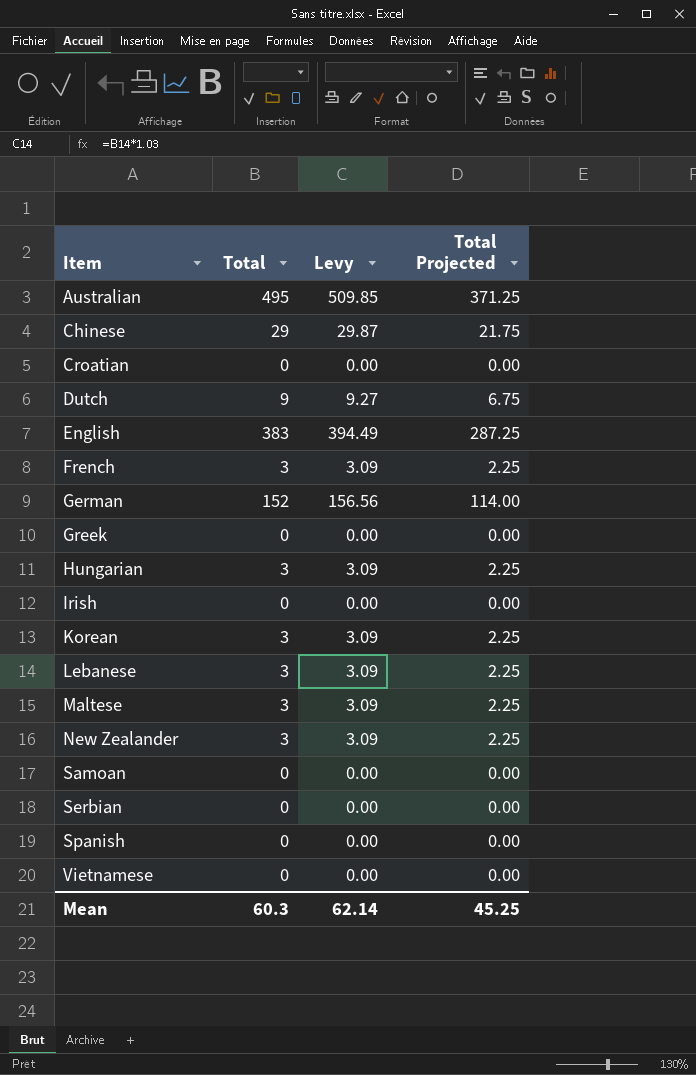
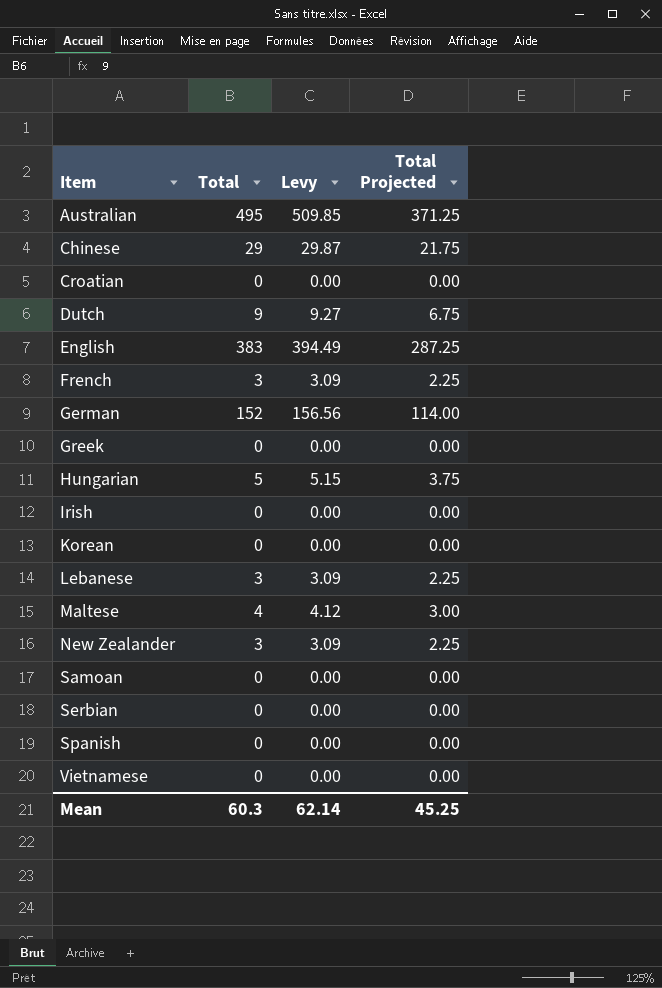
Hungarian | Total: 3 -> 5
Hungarian | Levy: 3.09 -> 5.15
Hungarian | Total Projected: 2.25 -> 3.75
Korean | Total: 3 -> 0
Korean | Levy: 3.09 -> 0.00
Korean | Total Projected: 2.25 -> 0.00
Maltese | Total: 3 -> 4
Maltese | Levy: 3.09 -> 4.12
Maltese | Total Projected: 2.25 -> 3.00

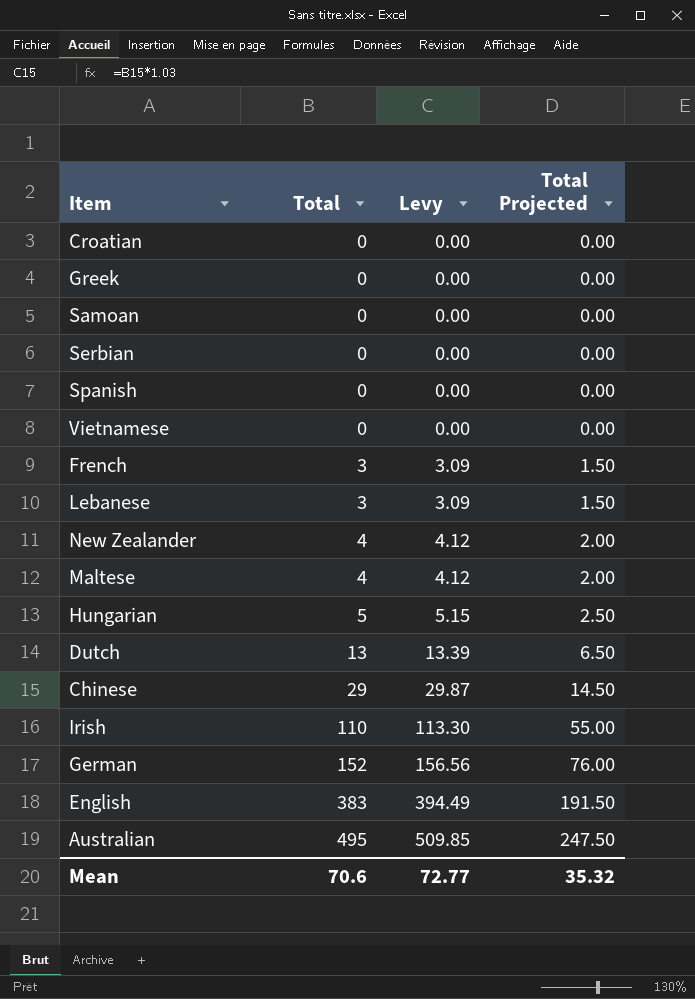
row order: Item ascending -> Total ascending
column Total Projected | formula: [Total] * 0.75 -> [Total] * 0.5
row Korean: 0 | 0.00 | 0.00 -> none
New Zealander | Total: 3 -> 4
New Zealander | Levy: 3.09 -> 4.12
Dutch | Total: 9 -> 13
Dutch | Levy: 9.27 -> 13.39
Irish | Total: 0 -> 110
Irish | Levy: 0.00 -> 113.30
Mean | Total: 60.3 -> 70.6
Mean | Levy: 62.14 -> 72.77
Mean | Total Projected: 45.25 -> 35.32

